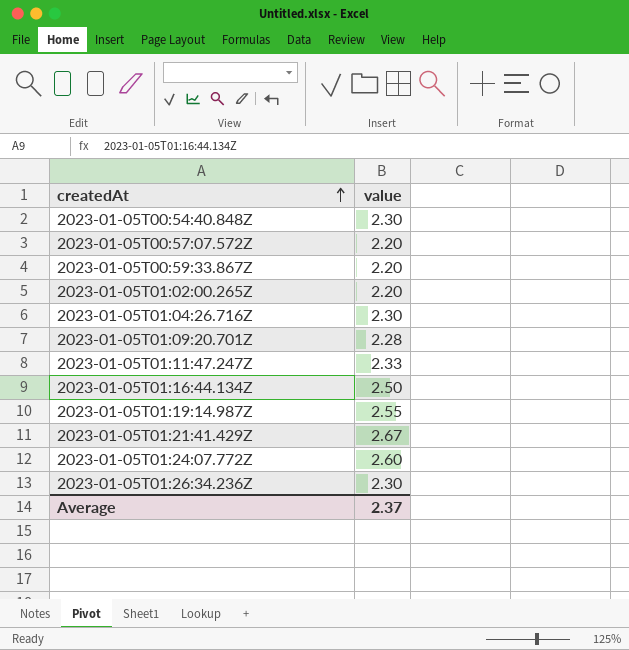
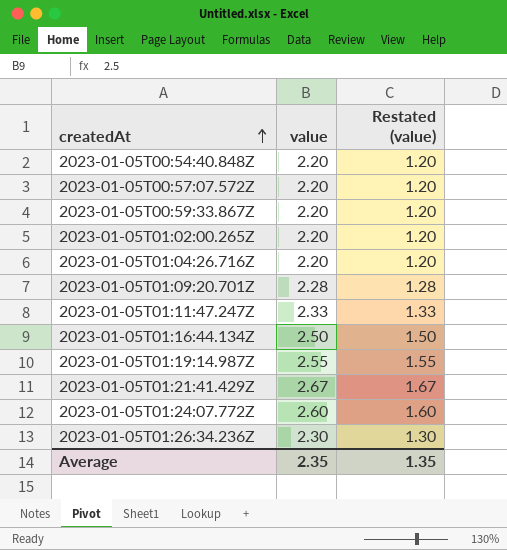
column Restated (value) | formula: none -> [value] - 1
2023-01-05T00:54:40.848Z | value: 2.30 -> 2.20
2023-01-05T01:04:26.716Z | value: 2.30 -> 2.20
Average | value: 2.37 -> 2.35

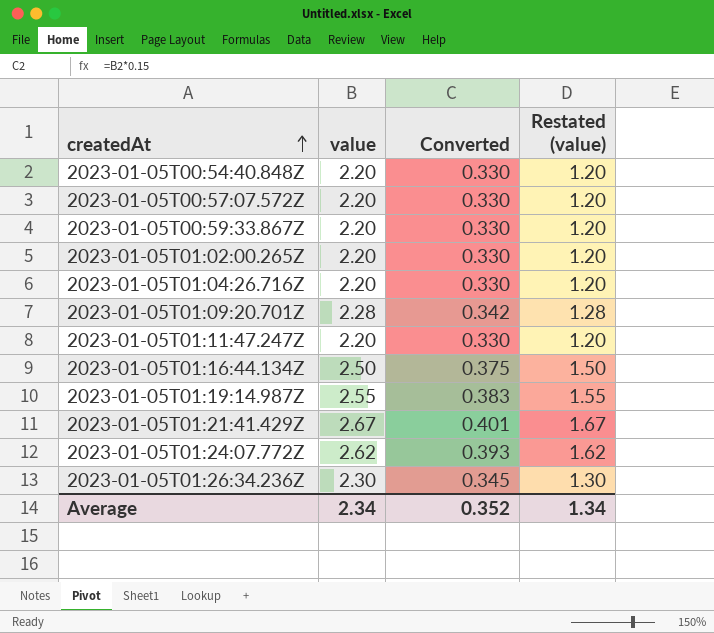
column Converted | formula: none -> [value] * 0.15
2023-01-05T01:11:47.247Z | value: 2.33 -> 2.20
2023-01-05T01:11:47.247Z | Restated (value): 1.33 -> 1.20
2023-01-05T01:24:07.772Z | value: 2.60 -> 2.62
2023-01-05T01:24:07.772Z | Restated (value): 1.60 -> 1.62
Average | value: 2.35 -> 2.34
Average | Restated (value): 1.35 -> 1.34

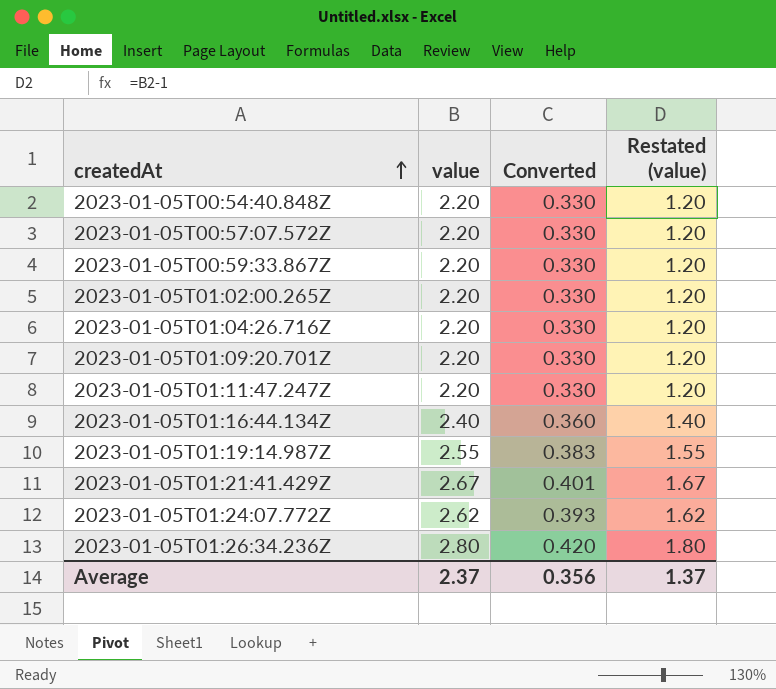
2023-01-05T01:09:20.701Z | value: 2.28 -> 2.20
2023-01-05T01:09:20.701Z | Converted: 0.342 -> 0.330
2023-01-05T01:09:20.701Z | Restated (value): 1.28 -> 1.20
2023-01-05T01:16:44.134Z | value: 2.50 -> 2.40
2023-01-05T01:16:44.134Z | Converted: 0.375 -> 0.360
2023-01-05T01:16:44.134Z | Restated (value): 1.50 -> 1.40
2023-01-05T01:26:34.236Z | value: 2.30 -> 2.80
2023-01-05T01:26:34.236Z | Converted: 0.345 -> 0.420
2023-01-05T01:26:34.236Z | Restated (value): 1.30 -> 1.80
Average | value: 2.34 -> 2.37
Average | Converted: 0.352 -> 0.356
Average | Restated (value): 1.34 -> 1.37

